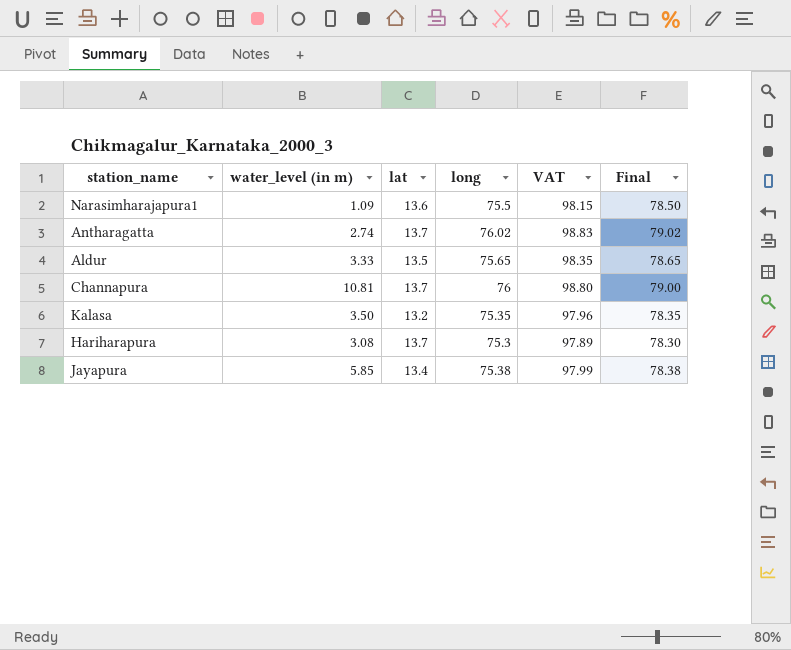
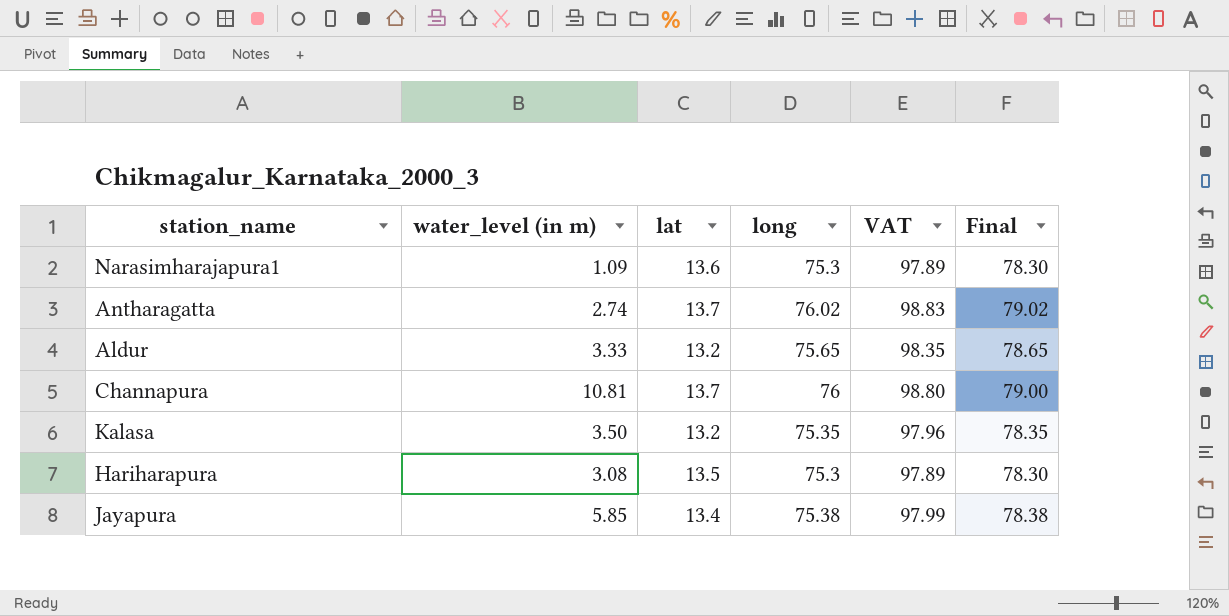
Narasimharajapura1 | long: 75.5 -> 75.3
Narasimharajapura1 | VAT: 98.15 -> 97.89
Narasimharajapura1 | Final: 78.50 -> 78.30
Aldur | lat: 13.5 -> 13.2
Hariharapura | lat: 13.7 -> 13.5

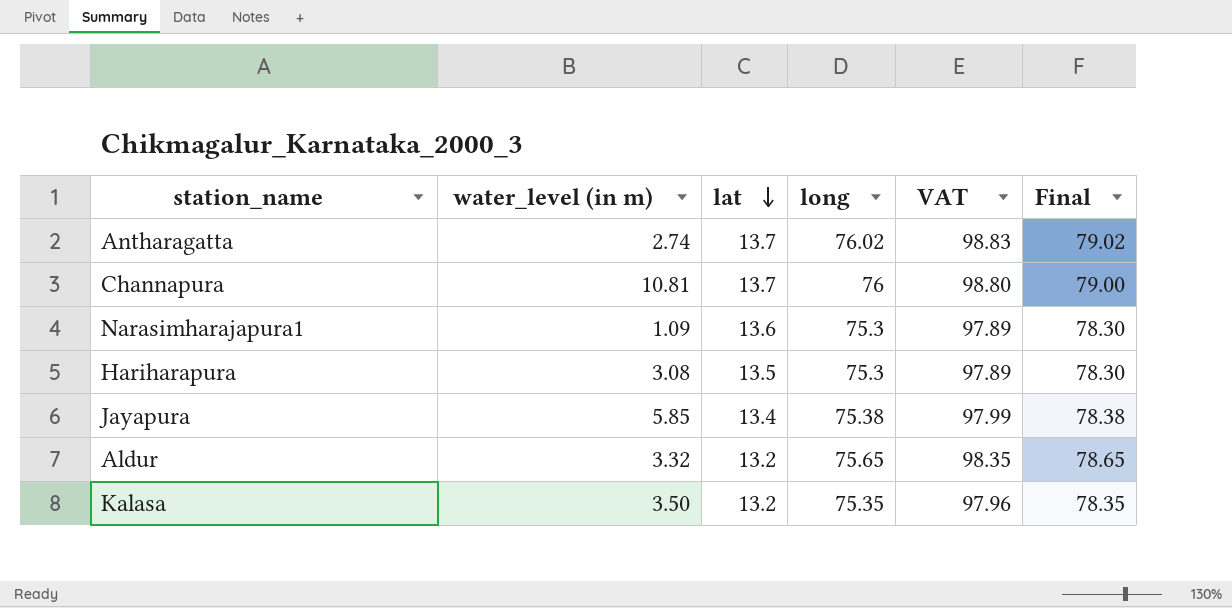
row order: none -> lat descending
Aldur | water_level (in m): 3.33 -> 3.32

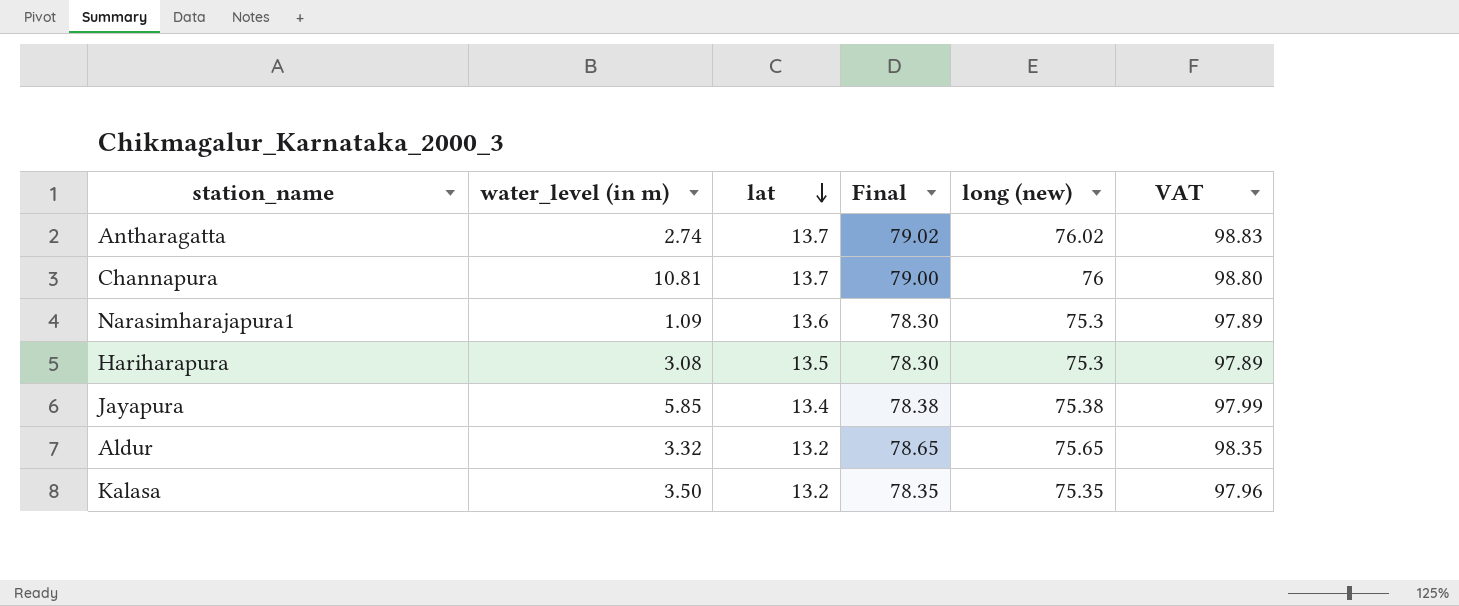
column Final | position: 6 -> 4
column name: long -> long (new)

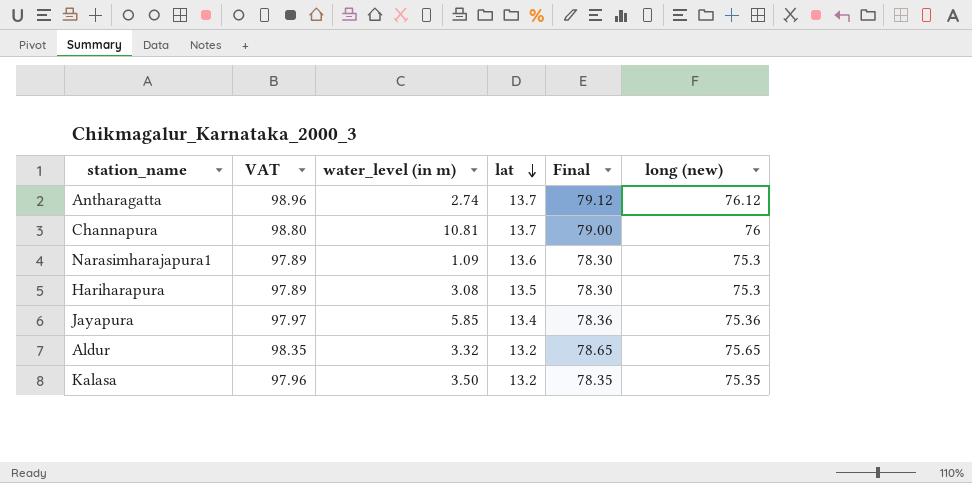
column VAT | position: 6 -> 2
Antharagatta | VAT: 98.83 -> 98.96
Antharagatta | Final: 79.02 -> 79.12
Antharagatta | long (new): 76.02 -> 76.12
Jayapura | VAT: 97.99 -> 97.97
Jayapura | Final: 78.38 -> 78.36
Jayapura | long (new): 75.38 -> 75.36

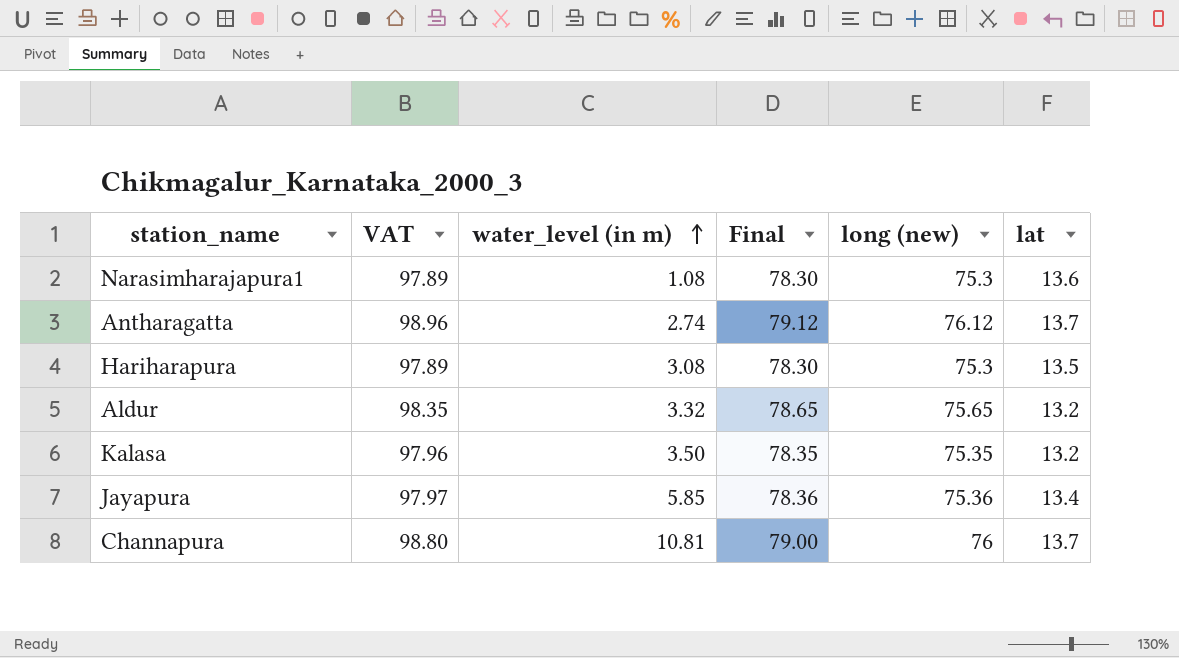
row order: lat descending -> water_level (in m) ascending
column lat | position: 4 -> 6
Narasimharajapura1 | water_level (in m): 1.09 -> 1.08

